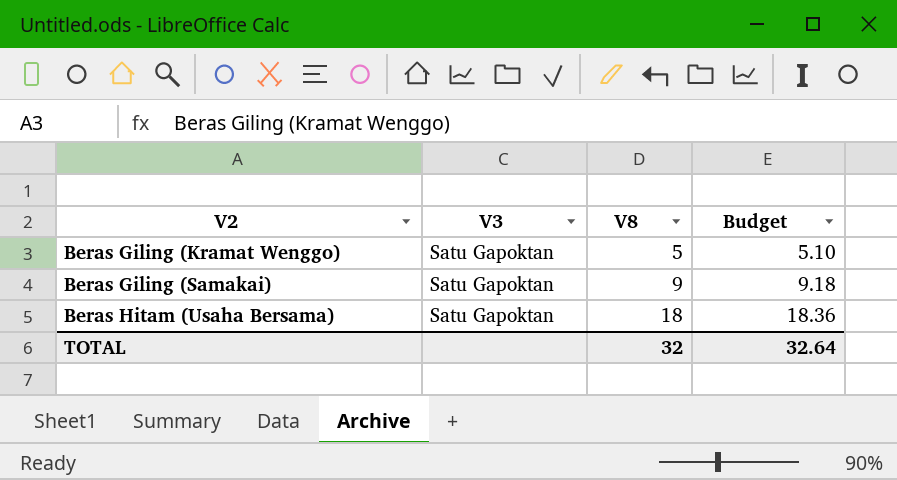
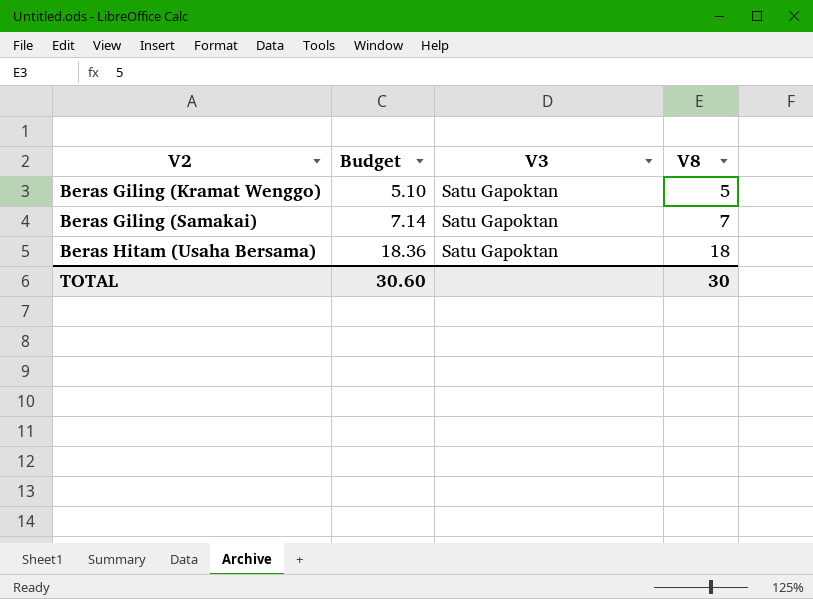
column Budget | position: 4 -> 2
Beras Giling (Samakai) | Budget: 9.18 -> 7.14
Beras Giling (Samakai) | V8: 9 -> 7
TOTAL | Budget: 32.64 -> 30.60
TOTAL | V8: 32 -> 30

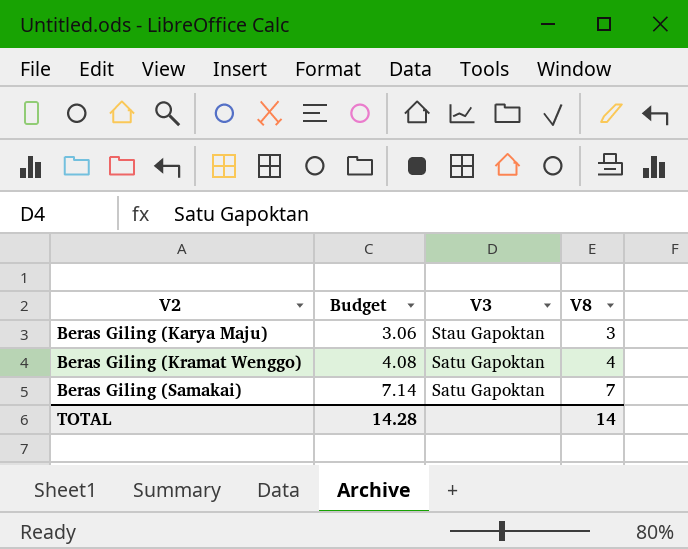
row Beras Hitam (Usaha Bersama): 18.36 | Satu Gapoktan | 18 -> none
row Beras Giling (Karya Maju): none -> 3.06 | Stau Gapoktan | 3
Beras Giling (Kramat Wenggo) | Budget: 5.10 -> 4.08
Beras Giling (Kramat Wenggo) | V8: 5 -> 4
TOTAL | Budget: 30.60 -> 14.28
TOTAL | V8: 30 -> 14

